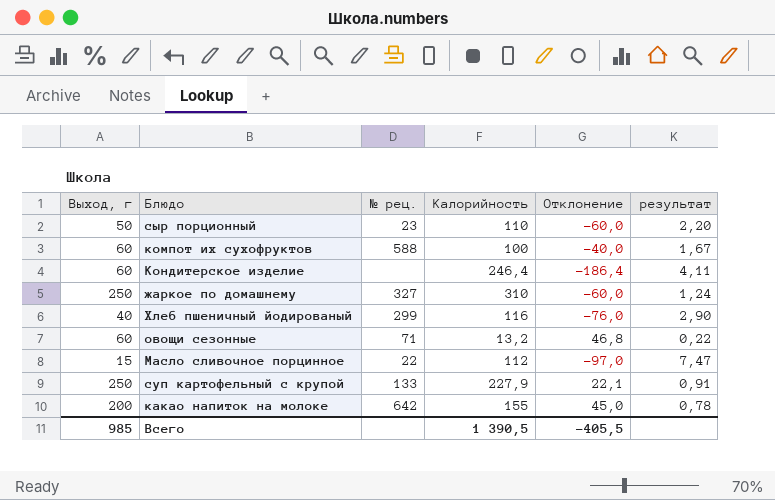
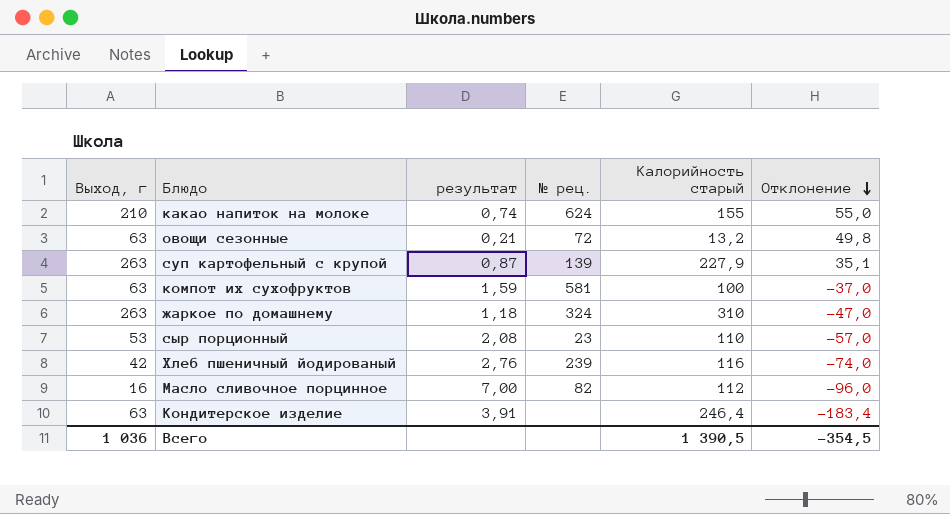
row order: none -> Отклонение descending
column результат | position: 6 -> 3
column name: Калорийность -> Калорийность старый
какао напиток на молоке | Выход, г: 200 -> 210
какао напиток на молоке | результат: 0,78 -> 0,74
какао напиток на молоке | № рец.: 642 -> 624
какао напиток на молоке | Отклонение: 45,0 -> 55,0
овощи сезонные | Выход, г: 60 -> 63
овощи сезонные | результат: 0,22 -> 0,21
овощи сезонные | № рец.: 71 -> 72
овощи сезонные | Отклонение: 46,8 -> 49,8
суп картофельный с крупой | Выход, г: 250 -> 263
суп картофельный с крупой | результат: 0,91 -> 0,87
суп картофельный с крупой | № рец.: 133 -> 139
суп картофельный с крупой | Отклонение: 22,1 -> 35,1
компот их сухофруктов | Выход, г: 60 -> 63
компот их сухофруктов | результат: 1,67 -> 1,59
компот их сухофруктов | № рец.: 588 -> 581
компот их сухофруктов | Отклонение: -40,0 -> -37,0
жаркое по домашнему | Выход, г: 250 -> 263
жаркое по домашнему | результат: 1,24 -> 1,18
жаркое по домашнему | № рец.: 327 -> 324
жаркое по домашнему | Отклонение: -60,0 -> -47,0
сыр порционный | Выход, г: 50 -> 53
сыр порционный | результат: 2,20 -> 2,08
сыр порционный | Отклонение: -60,0 -> -57,0
Хлеб пшеничный йодированый | Выход, г: 40 -> 42
Хлеб пшеничный йодированый | результат: 2,90 -> 2,76
Хлеб пшеничный йодированый | № рец.: 299 -> 239
Хлеб пшеничный йодированый | Отклонение: -76,0 -> -74,0
Масло сливочное порцинное | Выход, г: 15 -> 16
Масло сливочное порцинное | результат: 7,47 -> 7,00
Масло сливочное порцинное | № рец.: 22 -> 82
Масло сливочное порцинное | Отклонение: -97,0 -> -96,0
Кондитерское изделие | Выход, г: 60 -> 63
Кондитерское изделие | результат: 4,11 -> 3,91
Кондитерское изделие | Отклонение: -186,4 -> -183,4
Всего | Выход, г: 985 -> 1 036
Всего | Отклонение: -405,5 -> -354,5

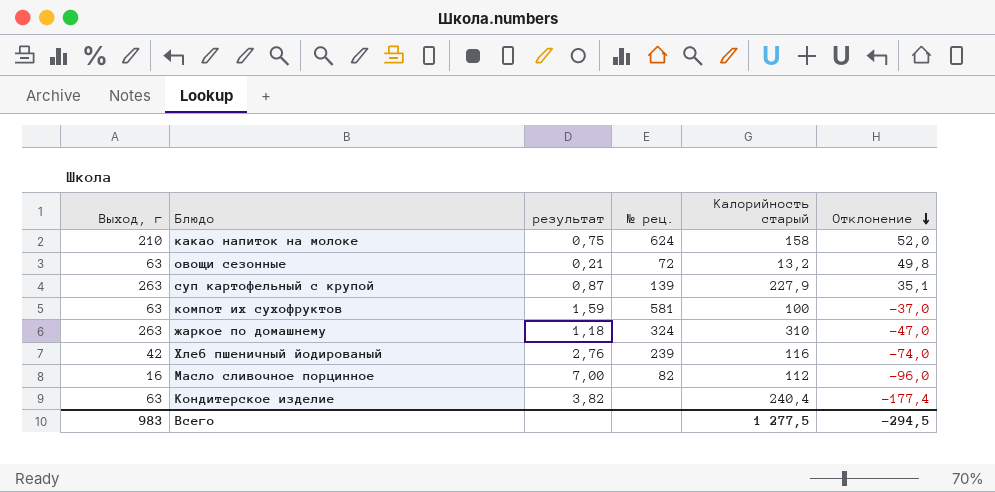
row сыр порционный: 53 | 2,08 | 23 | 110 | -57,0 -> none
какао напиток на молоке | результат: 0,74 -> 0,75
какао напиток на молоке | Калорийность старый: 155 -> 158
какао напиток на молоке | Отклонение: 55,0 -> 52,0
Кондитерское изделие | результат: 3,91 -> 3,82
Кондитерское изделие | Калорийность старый: 246,4 -> 240,4
Кондитерское изделие | Отклонение: -183,4 -> -177,4
Всего | Выход, г: 1 036 -> 983
Всего | Калорийность старый: 1 390,5 -> 1 277,5
Всего | Отклонение: -354,5 -> -294,5

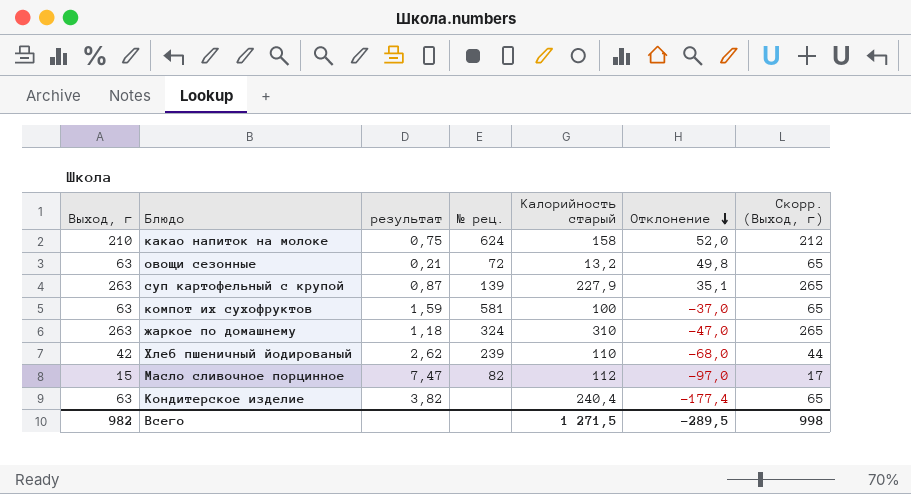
column Скорр. (Выход, г) | formula: none -> [Выход, г] + 2
Хлеб пшеничный йодированый | результат: 2,76 -> 2,62
Хлеб пшеничный йодированый | Калорийность старый: 116 -> 110
Хлеб пшеничный йодированый | Отклонение: -74,0 -> -68,0
Масло сливочное порцинное | Выход, г: 16 -> 15
Масло сливочное порцинное | результат: 7,00 -> 7,47
Масло сливочное порцинное | Отклонение: -96,0 -> -97,0
Всего | Выход, г: 983 -> 982
Всего | Калорийность старый: 1 277,5 -> 1 271,5
Всего | Отклонение: -294,5 -> -289,5

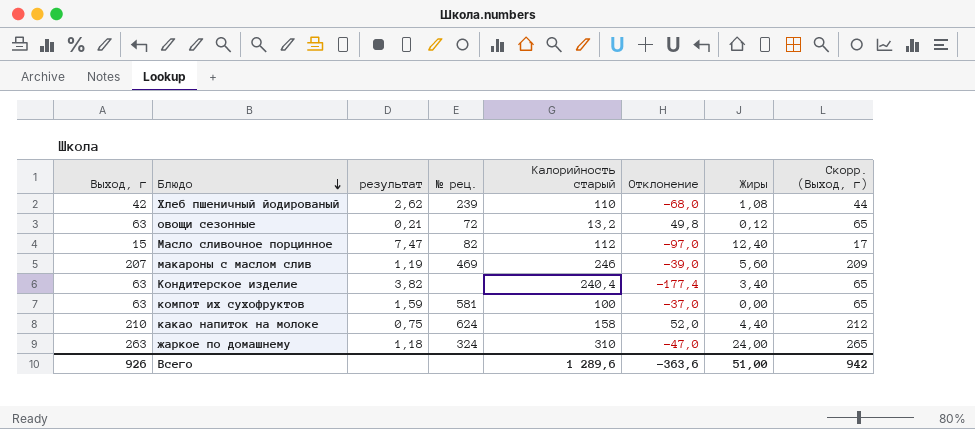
row order: Отклонение descending -> Блюдо descending
column Жиры | position: none -> 7
row суп картофельный с крупой: 263 | 0,87 | 139 | 227,9 | 35,1 | 265 -> none
row макароны с маслом слив: none -> 207 | 1,19 | 469 | 246 | -39,0 | 5,60 | 209
Всего | Выход, г: 982 -> 926
Всего | Калорийность старый: 1 271,5 -> 1 289,6
Всего | Отклонение: -289,5 -> -363,6
Всего | Скорр. (Выход, г): 998 -> 942

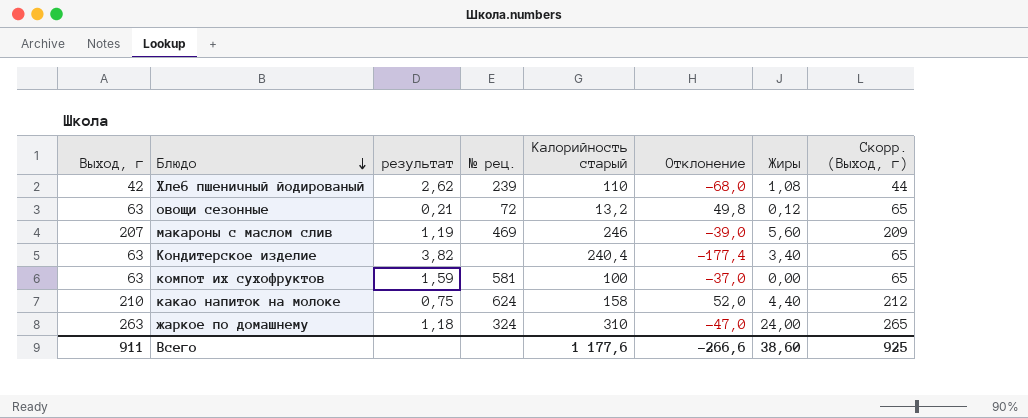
row Масло сливочное порцинное: 15 | 7,47 | 82 | 112 | -97,0 | 12,40 | 17 -> none
Всего | Выход, г: 926 -> 911
Всего | Калорийность старый: 1 289,6 -> 1 177,6
Всего | Отклонение: -363,6 -> -266,6
Всего | Жиры: 51,00 -> 38,60
Всего | Скорр. (Выход, г): 942 -> 925

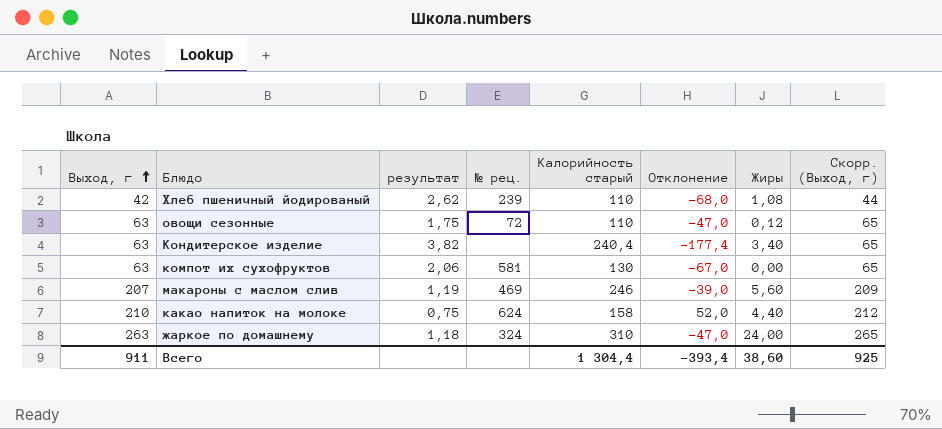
row order: Блюдо descending -> Выход, г ascending
овощи сезонные | результат: 0,21 -> 1,75
овощи сезонные | Калорийность старый: 13,2 -> 110
овощи сезонные | Отклонение: 49,8 -> -47,0
компот их сухофруктов | результат: 1,59 -> 2,06
компот их сухофруктов | Калорийность старый: 100 -> 130
компот их сухофруктов | Отклонение: -37,0 -> -67,0
Всего | Калорийность старый: 1 177,6 -> 1 304,4
Всего | Отклонение: -266,6 -> -393,4

